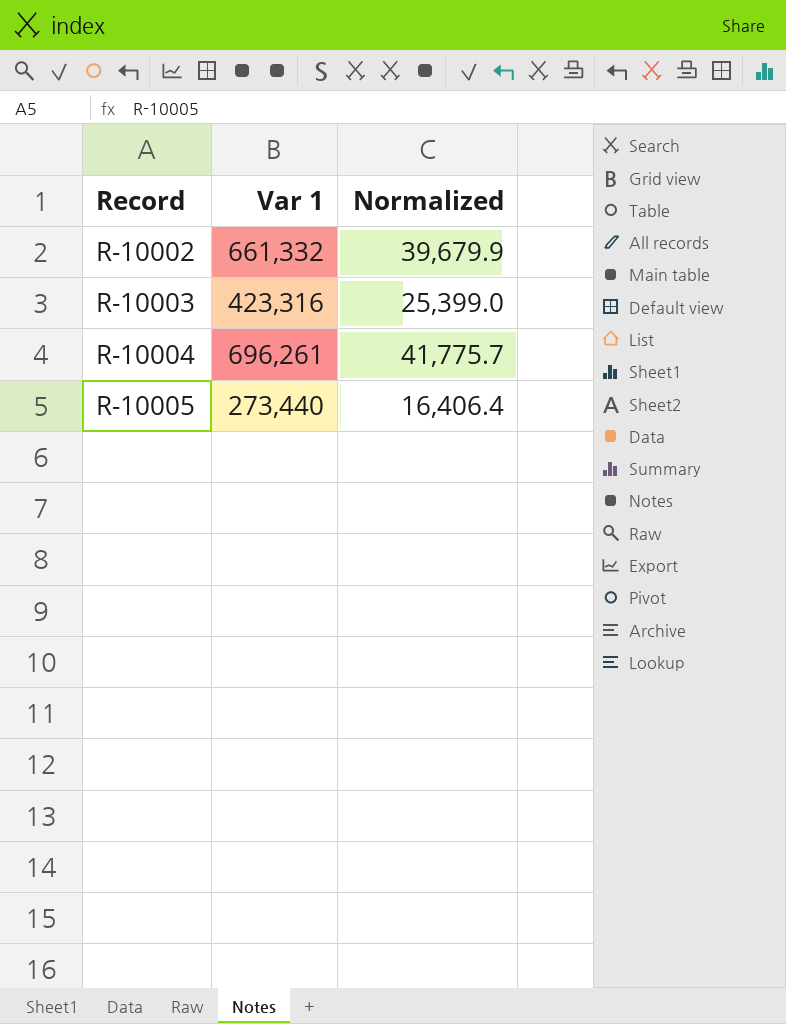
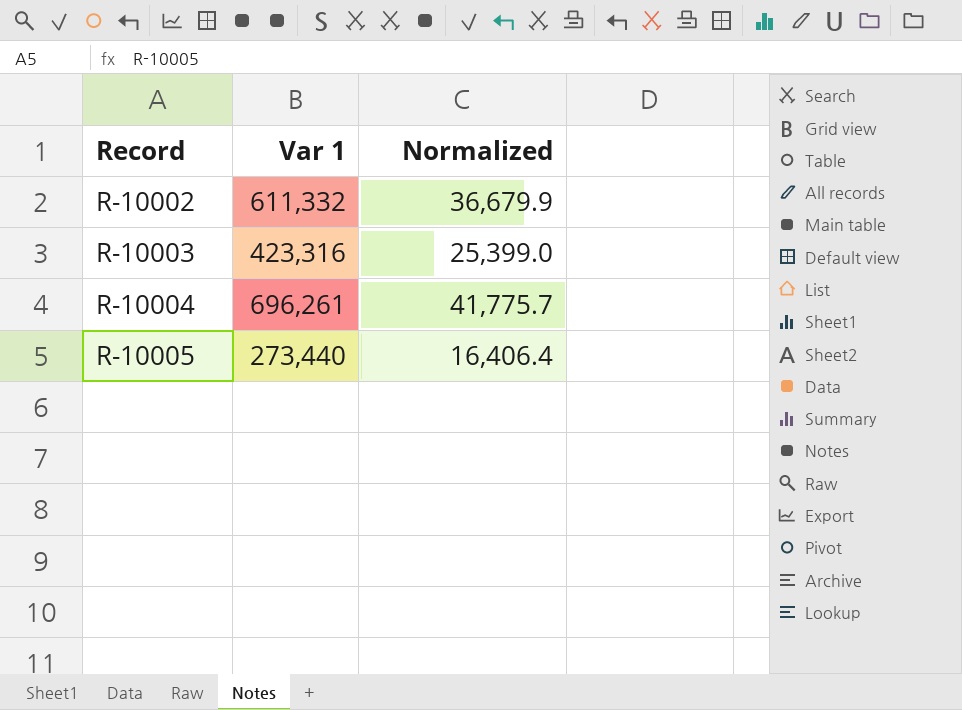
R-10002 | Var 1: 661,332 -> 611,332
R-10002 | Normalized: 39,679.9 -> 36,679.9

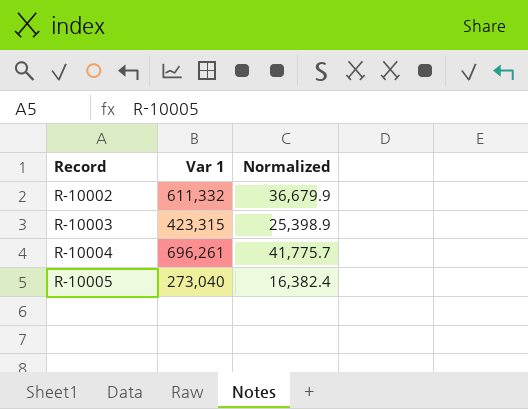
R-10003 | Var 1: 423,316 -> 423,315
R-10003 | Normalized: 25,399.0 -> 25,398.9
R-10005 | Var 1: 273,440 -> 273,040
R-10005 | Normalized: 16,406.4 -> 16,382.4

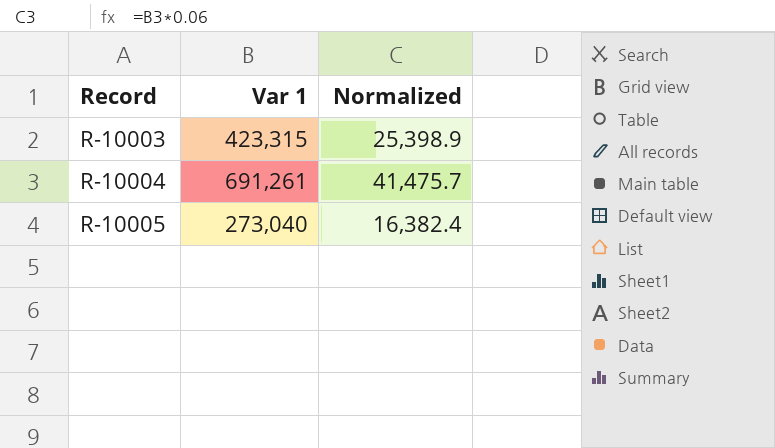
row R-10002: 611,332 | 36,679.9 -> none
R-10004 | Var 1: 696,261 -> 691,261
R-10004 | Normalized: 41,775.7 -> 41,475.7

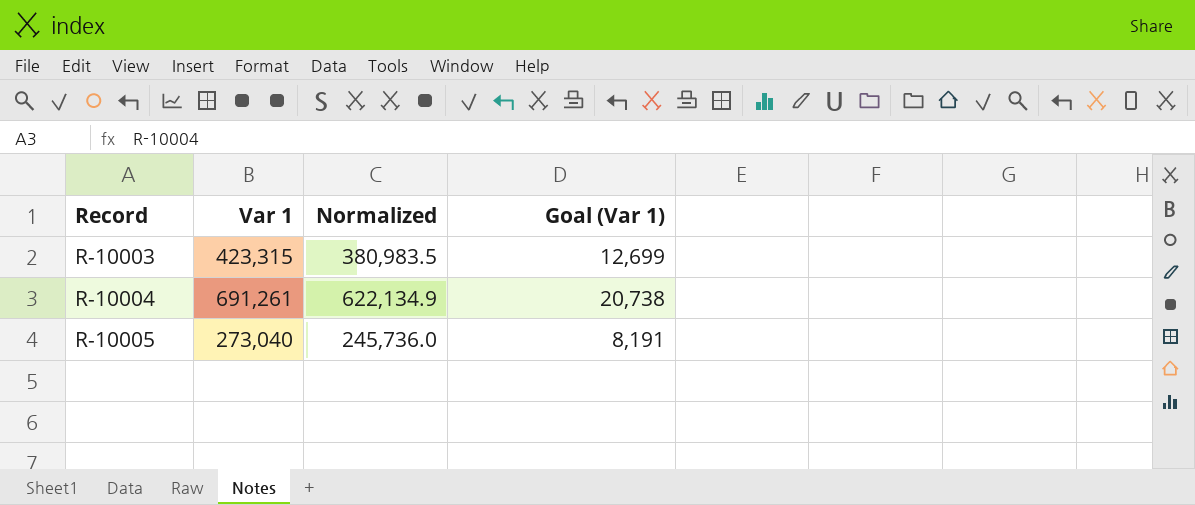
column Normalized | formula: [Var 1] * 0.06 -> [Var 1] * 0.9
column Goal (Var 1) | formula: none -> [Var 1] * 0.03

